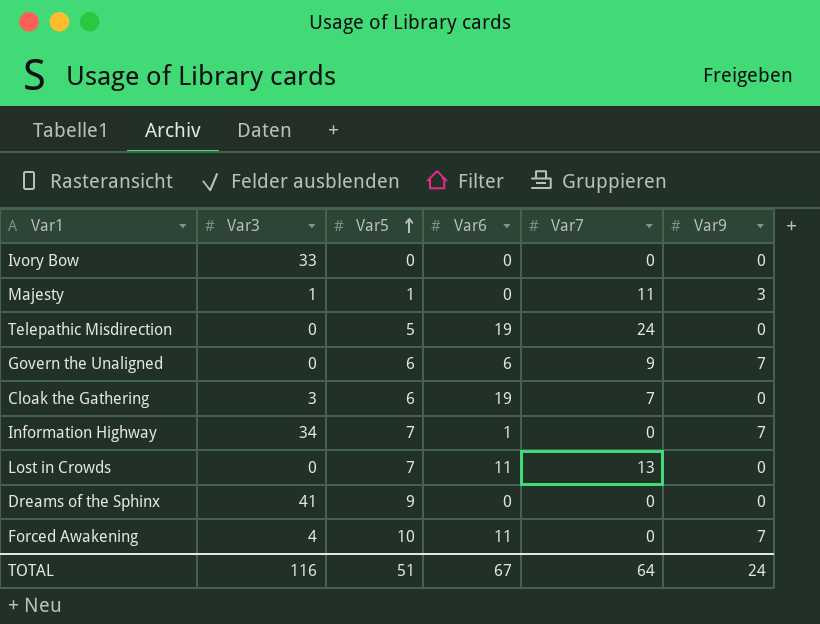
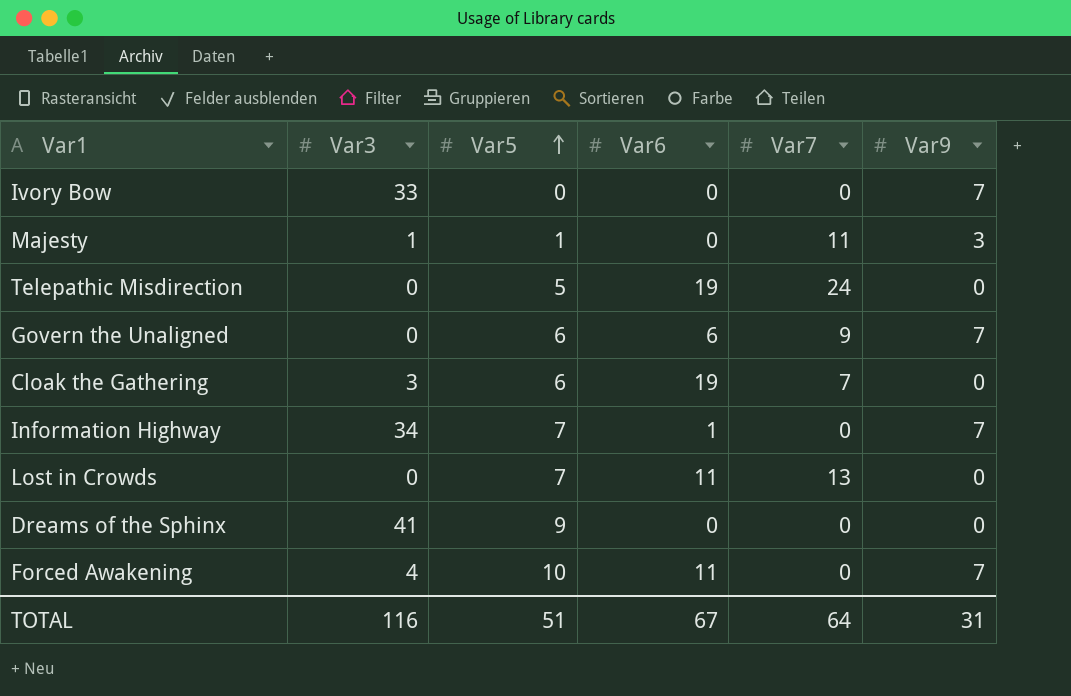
Ivory Bow | Var9: 0 -> 7
TOTAL | Var9: 24 -> 31

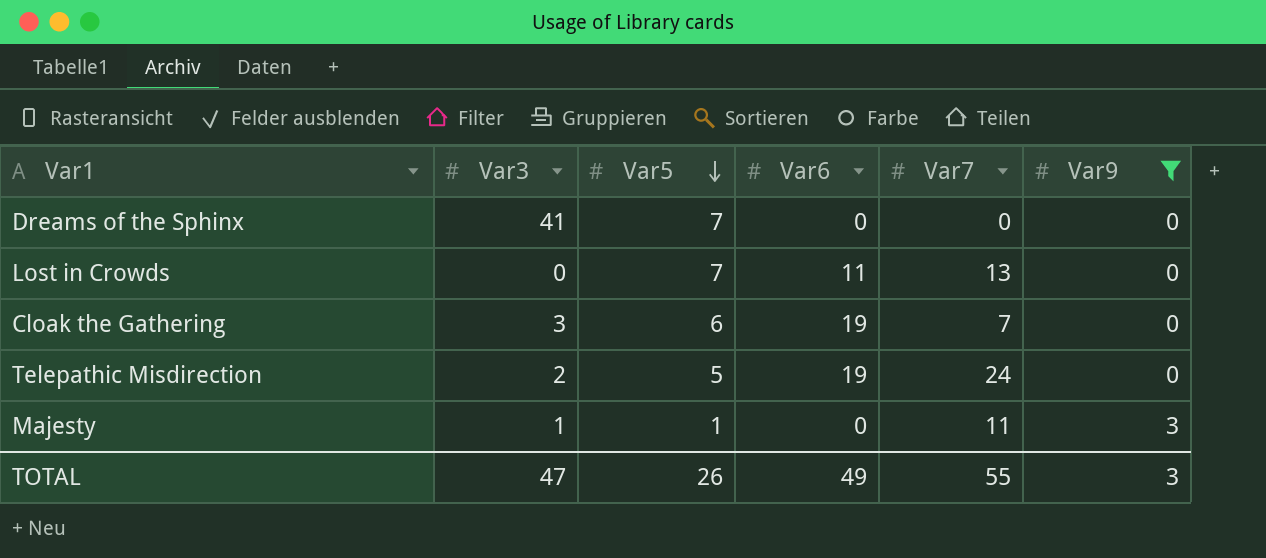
filter: none -> Var9 != 7
row order: Var5 ascending -> Var5 descending
Dreams of the Sphinx | Var5: 9 -> 7
Telepathic Misdirection | Var3: 0 -> 2
TOTAL | Var3: 116 -> 47
TOTAL | Var5: 51 -> 26
TOTAL | Var6: 67 -> 49
TOTAL | Var7: 64 -> 55
TOTAL | Var9: 31 -> 3

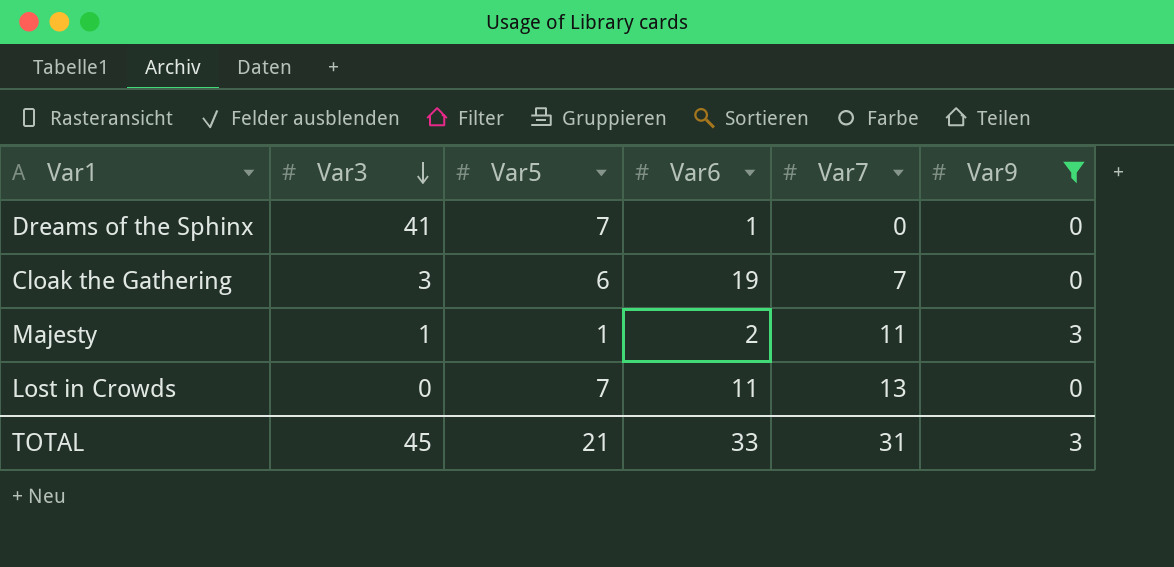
row order: Var5 descending -> Var3 descending
row Telepathic Misdirection: 2 | 5 | 19 | 24 | 0 -> none
Dreams of the Sphinx | Var6: 0 -> 1
Majesty | Var6: 0 -> 2
TOTAL | Var3: 47 -> 45
TOTAL | Var5: 26 -> 21
TOTAL | Var6: 49 -> 33
TOTAL | Var7: 55 -> 31

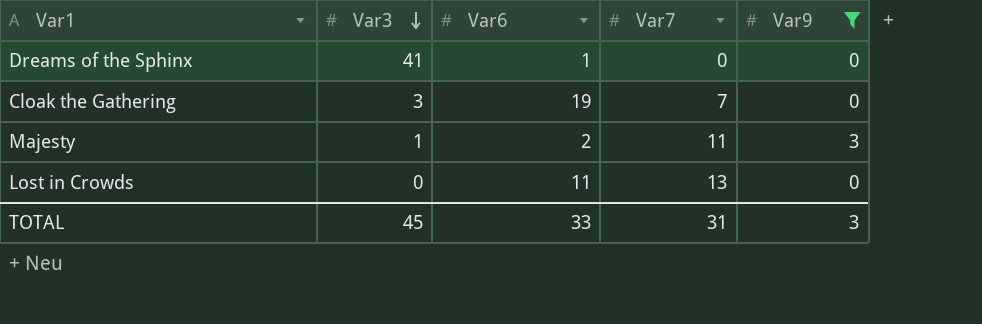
column Var5 | position: 3 -> none

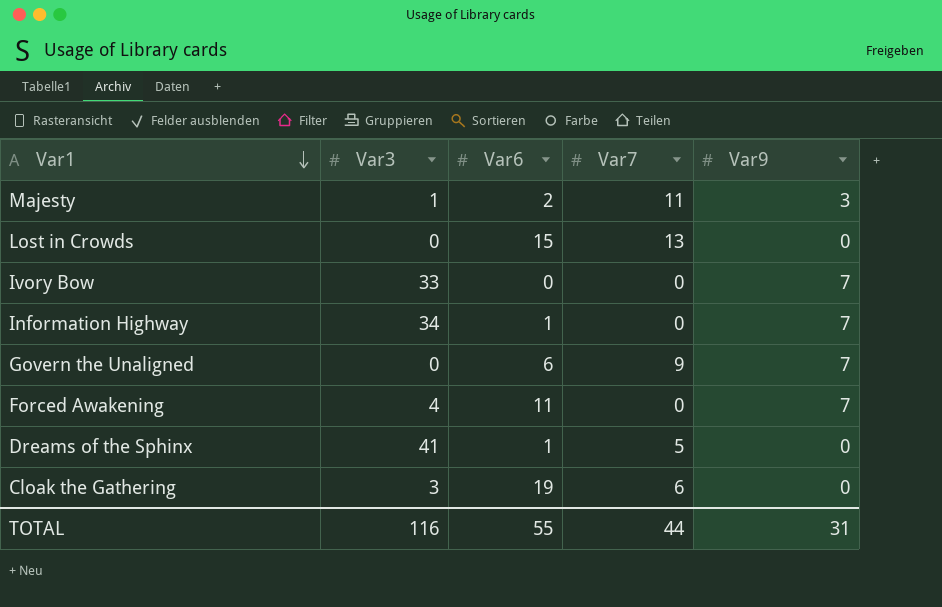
filter: Var9 != 7 -> none
row order: Var3 descending -> Var1 descending
Lost in Crowds | Var6: 11 -> 15
Dreams of the Sphinx | Var7: 0 -> 5
Cloak the Gathering | Var7: 7 -> 6
TOTAL | Var3: 45 -> 116
TOTAL | Var6: 33 -> 55
TOTAL | Var7: 31 -> 44
TOTAL | Var9: 3 -> 31

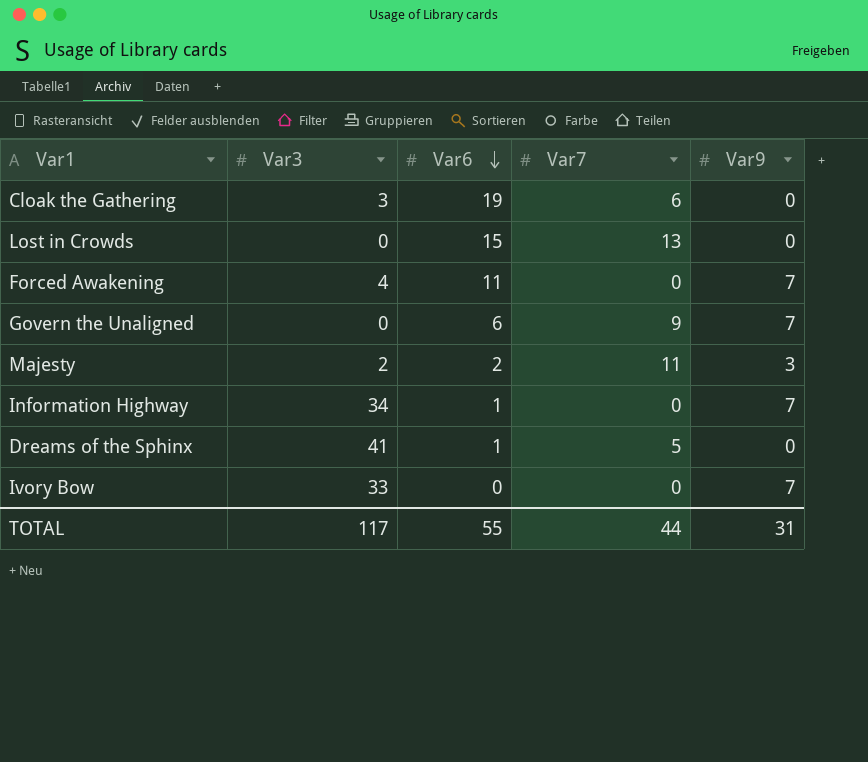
row order: Var1 descending -> Var6 descending
Majesty | Var3: 1 -> 2
TOTAL | Var3: 116 -> 117

